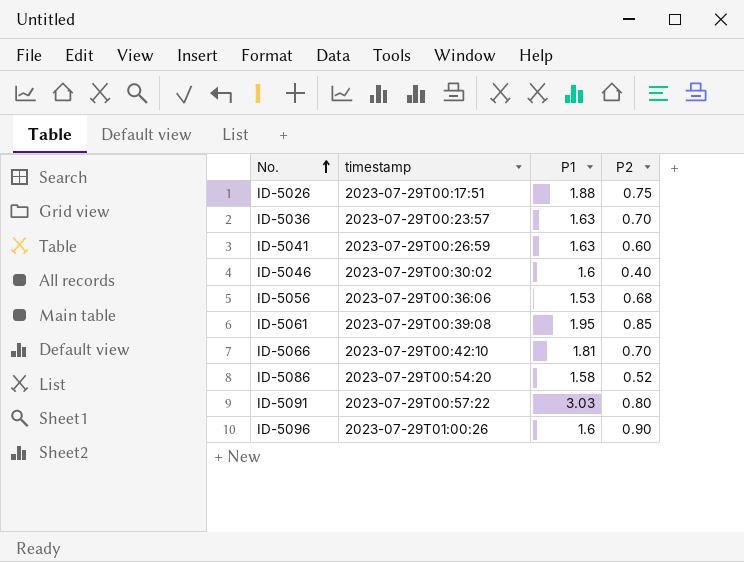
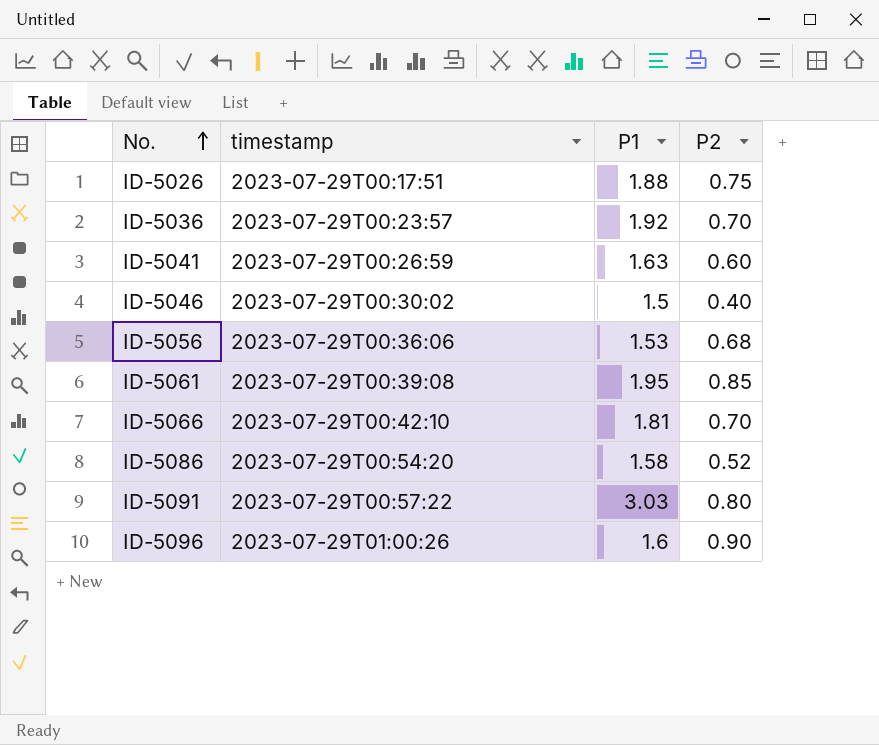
ID-5036 | P1: 1.63 -> 1.92
ID-5046 | P1: 1.6 -> 1.5

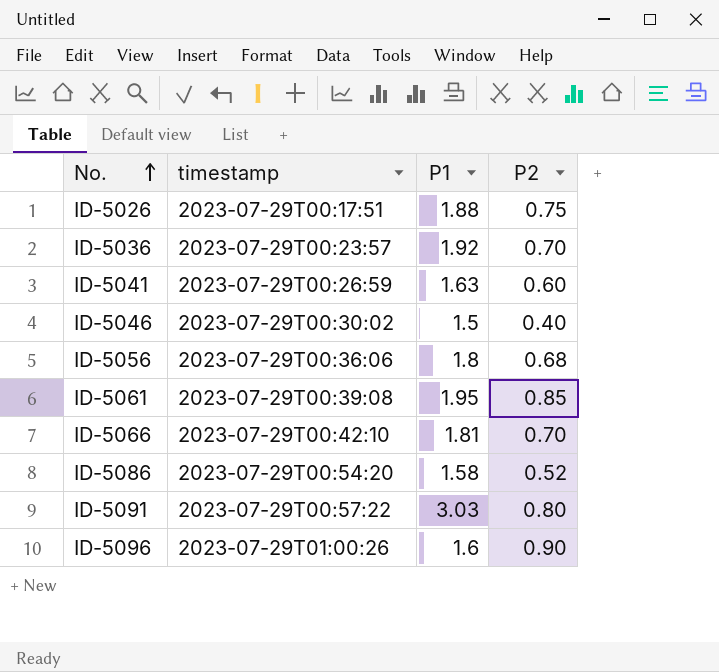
ID-5056 | P1: 1.53 -> 1.8

